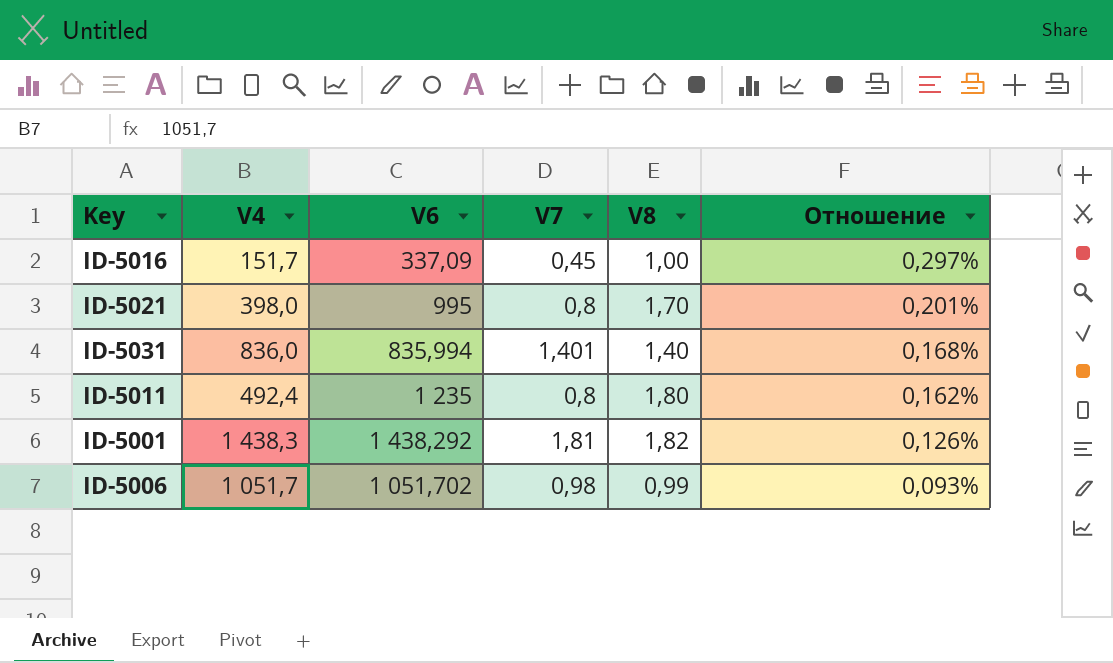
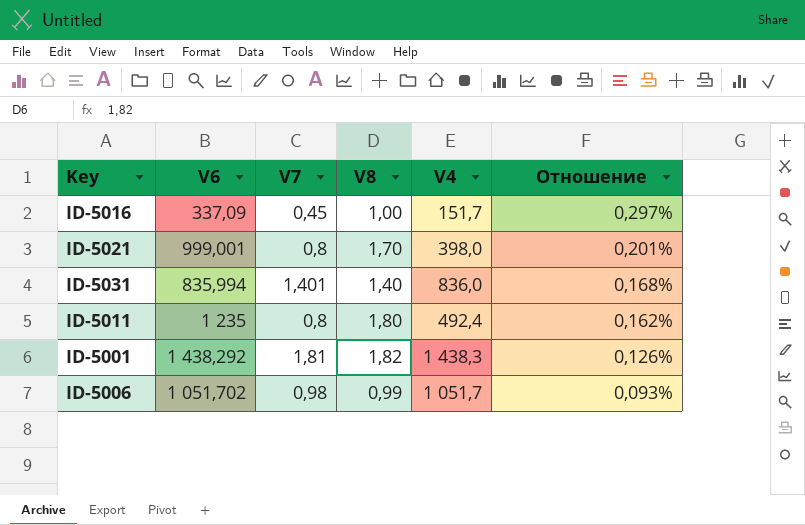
column V4 | position: 2 -> 5
ID-5021 | V6: 995 -> 999,001

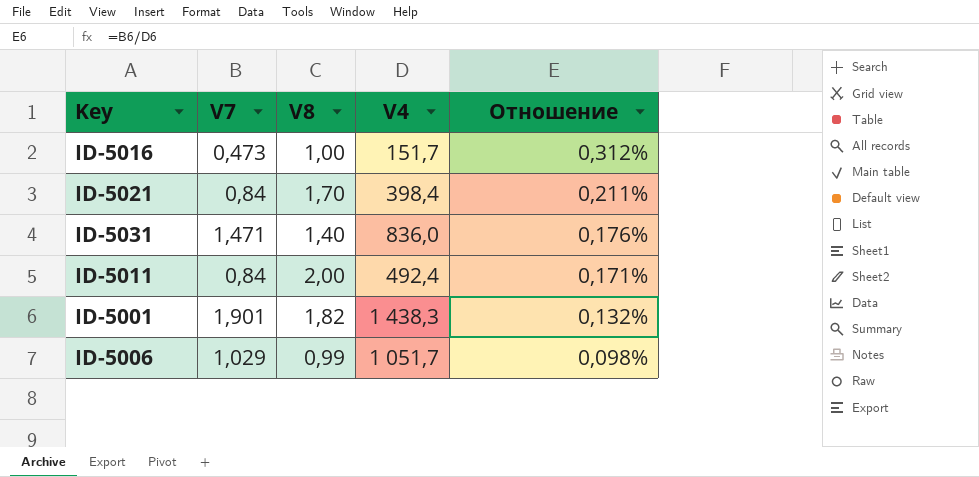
column V6 | position: 2 -> none
ID-5016 | V7: 0,45 -> 0,473
ID-5016 | Отношение: 0,297% -> 0,312%
ID-5021 | V7: 0,8 -> 0,84
ID-5021 | V4: 398,0 -> 398,4
ID-5021 | Отношение: 0,201% -> 0,211%
ID-5031 | V7: 1,401 -> 1,471
ID-5031 | Отношение: 0,168% -> 0,176%
ID-5011 | V7: 0,8 -> 0,84
ID-5011 | V8: 1,80 -> 2,00
ID-5011 | Отношение: 0,162% -> 0,171%
ID-5001 | V7: 1,81 -> 1,901
ID-5001 | Отношение: 0,126% -> 0,132%
ID-5006 | V7: 0,98 -> 1,029
ID-5006 | Отношение: 0,093% -> 0,098%

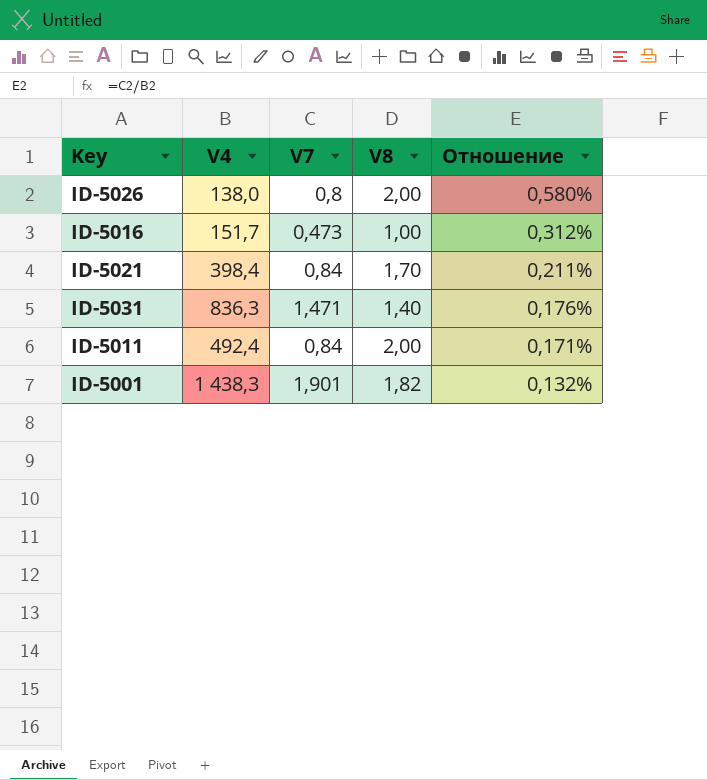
column V4 | position: 4 -> 2
row ID-5006: 1,029 | 0,99 | 1 051,7 | 0,098% -> none
row ID-5026: none -> 138,0 | 0,8 | 2,00 | 0,580%
ID-5031 | V4: 836,0 -> 836,3

